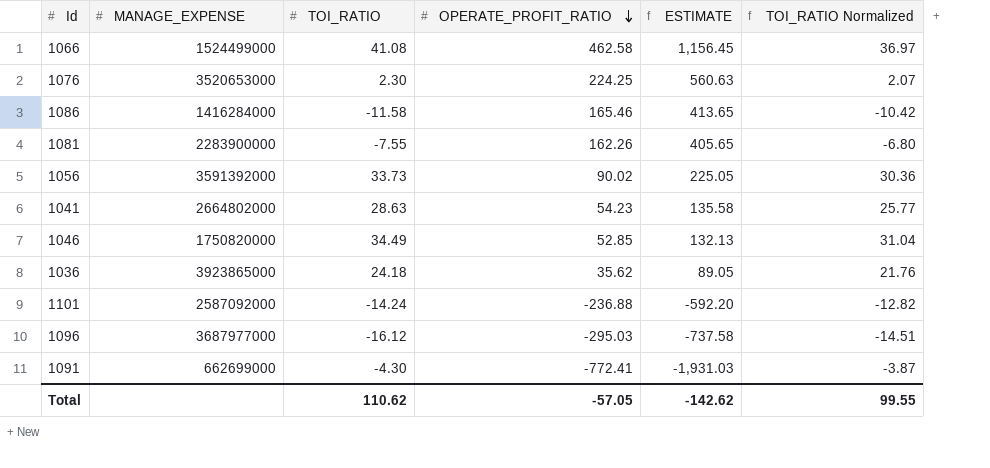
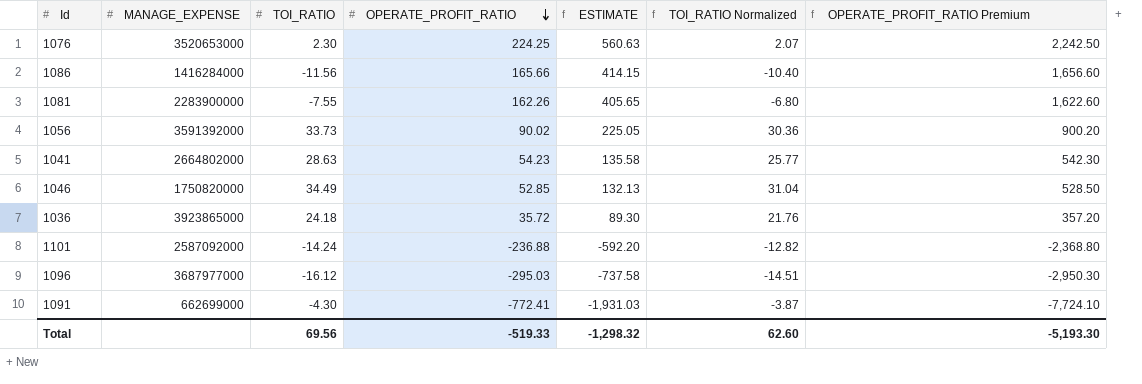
column OPERATE_PROFIT_RATIO Premium | formula: none -> [OPERATE_PROFIT_RATIO] * 10
row 1066: 1524499000 | 41.08 | 462.58 | 1,156.45 | 36.97 -> none
1086 | TOI_RATIO: -11.58 -> -11.56
1086 | OPERATE_PROFIT_RATIO: 165.46 -> 165.66
1086 | ESTIMATE: 413.65 -> 414.15
1086 | TOI_RATIO Normalized: -10.42 -> -10.40
1036 | OPERATE_PROFIT_RATIO: 35.62 -> 35.72
1036 | ESTIMATE: 89.05 -> 89.30
Total | TOI_RATIO: 110.62 -> 69.56
Total | OPERATE_PROFIT_RATIO: -57.05 -> -519.33
Total | ESTIMATE: -142.62 -> -1,298.32
Total | TOI_RATIO Normalized: 99.55 -> 62.60

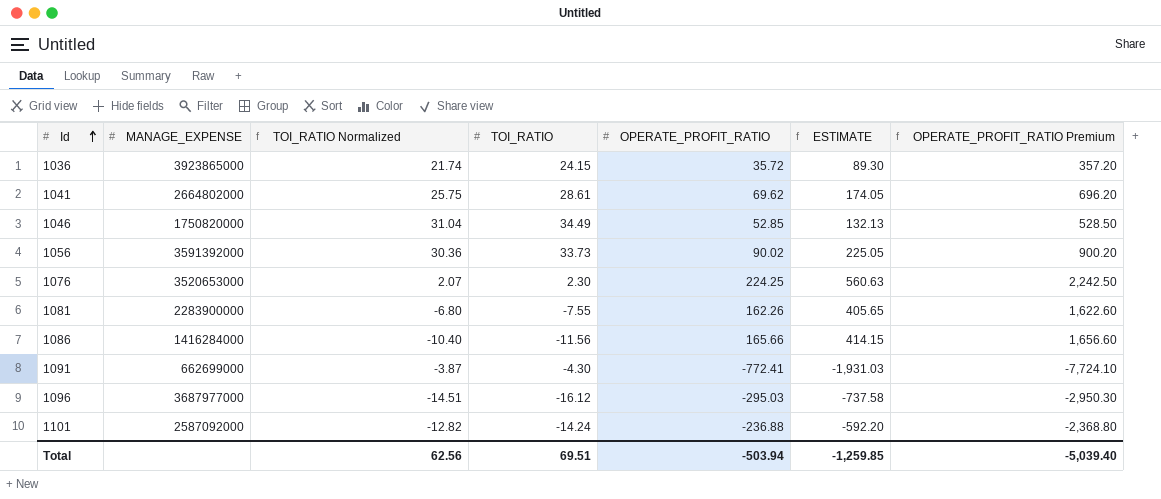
row order: OPERATE_PROFIT_RATIO descending -> Id ascending
column TOI_RATIO Normalized | position: 6 -> 3
1036 | TOI_RATIO Normalized: 21.76 -> 21.74
1036 | TOI_RATIO: 24.18 -> 24.15
1041 | TOI_RATIO Normalized: 25.77 -> 25.75
1041 | TOI_RATIO: 28.63 -> 28.61
1041 | OPERATE_PROFIT_RATIO: 54.23 -> 69.62
1041 | ESTIMATE: 135.58 -> 174.05
1041 | OPERATE_PROFIT_RATIO Premium: 542.30 -> 696.20
Total | TOI_RATIO Normalized: 62.60 -> 62.56
Total | TOI_RATIO: 69.56 -> 69.51
Total | OPERATE_PROFIT_RATIO: -519.33 -> -503.94
Total | ESTIMATE: -1,298.32 -> -1,259.85
Total | OPERATE_PROFIT_RATIO Premium: -5,193.30 -> -5,039.40

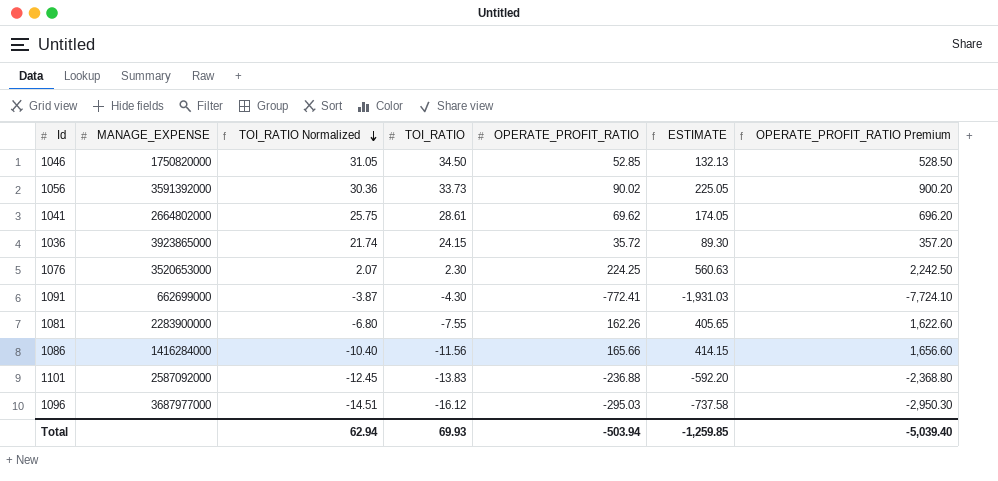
row order: Id ascending -> TOI_RATIO Normalized descending
1046 | TOI_RATIO Normalized: 31.04 -> 31.05
1046 | TOI_RATIO: 34.49 -> 34.50
1101 | TOI_RATIO Normalized: -12.82 -> -12.45
1101 | TOI_RATIO: -14.24 -> -13.83
Total | TOI_RATIO Normalized: 62.56 -> 62.94
Total | TOI_RATIO: 69.51 -> 69.93

